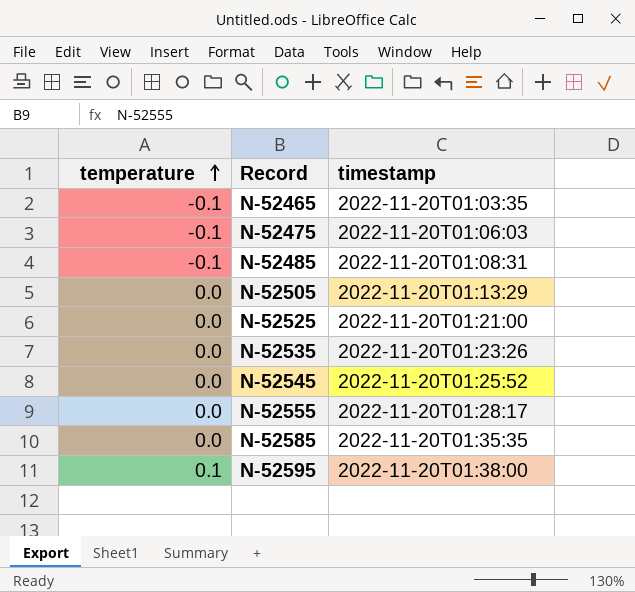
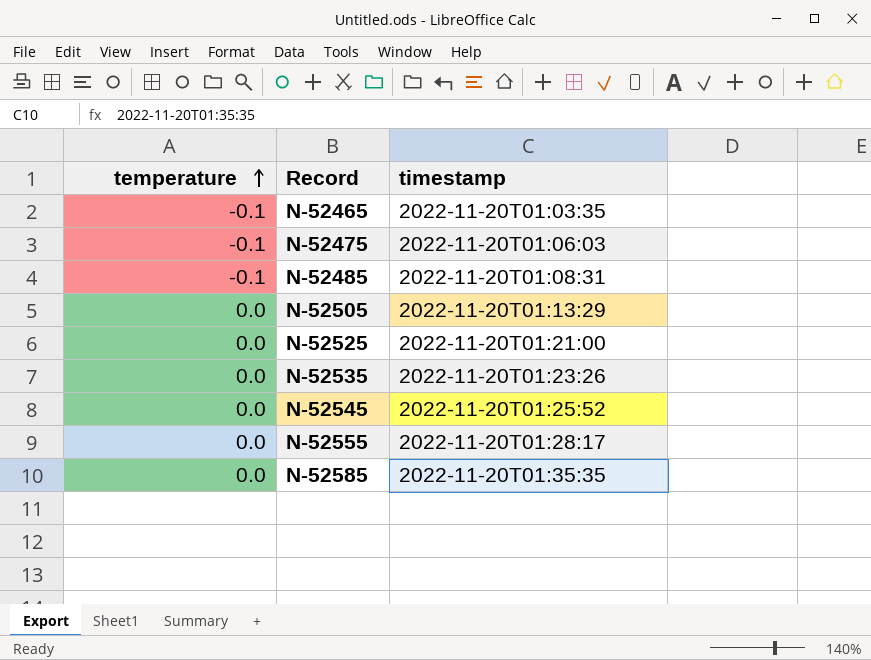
row N-52595: 0.1 | 2022-11-20T01:38:00 -> none

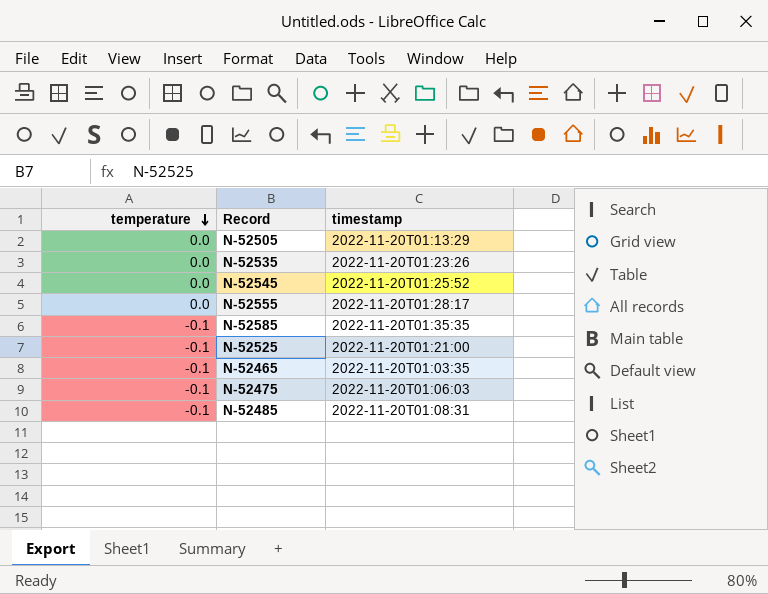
row order: temperature ascending -> temperature descending
N-52585 | temperature: 0.0 -> -0.1
N-52525 | temperature: 0.0 -> -0.1

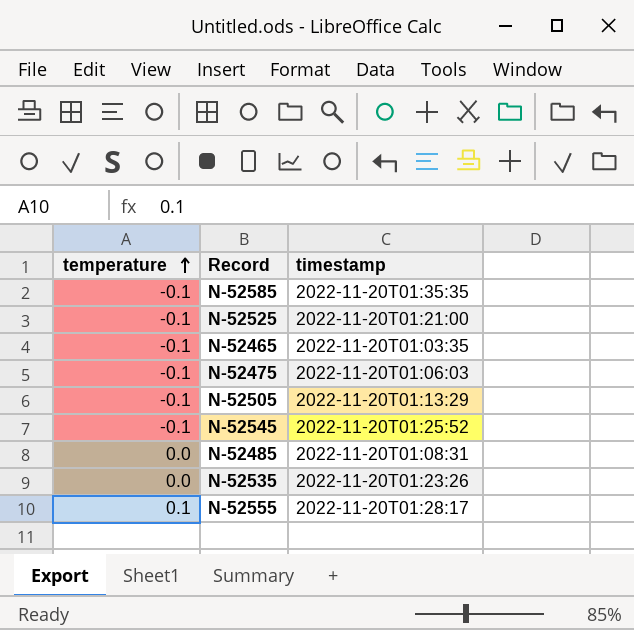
row order: temperature descending -> temperature ascending
N-52505 | temperature: 0.0 -> -0.1
N-52545 | temperature: 0.0 -> -0.1
N-52485 | temperature: -0.1 -> 0.0
N-52555 | temperature: 0.0 -> 0.1

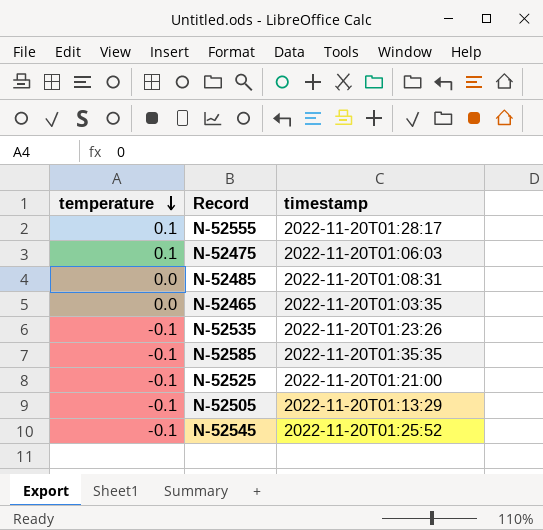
row order: temperature ascending -> temperature descending
N-52475 | temperature: -0.1 -> 0.1
N-52465 | temperature: -0.1 -> 0.0
N-52535 | temperature: 0.0 -> -0.1

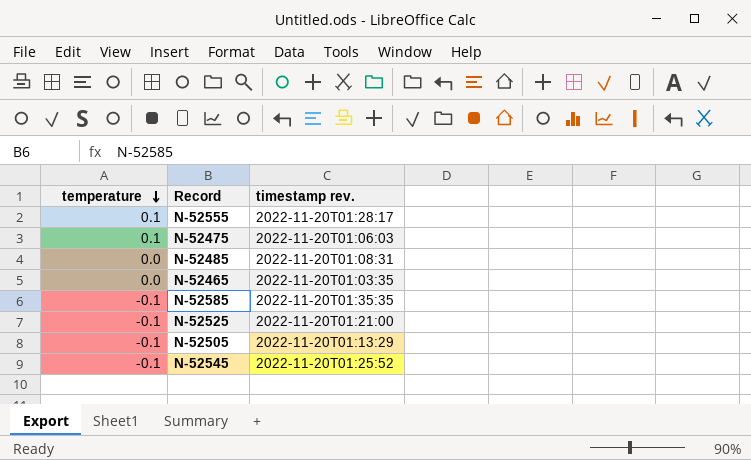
column name: timestamp -> timestamp rev.
row N-52535: -0.1 | 2022-11-20T01:23:26 -> none

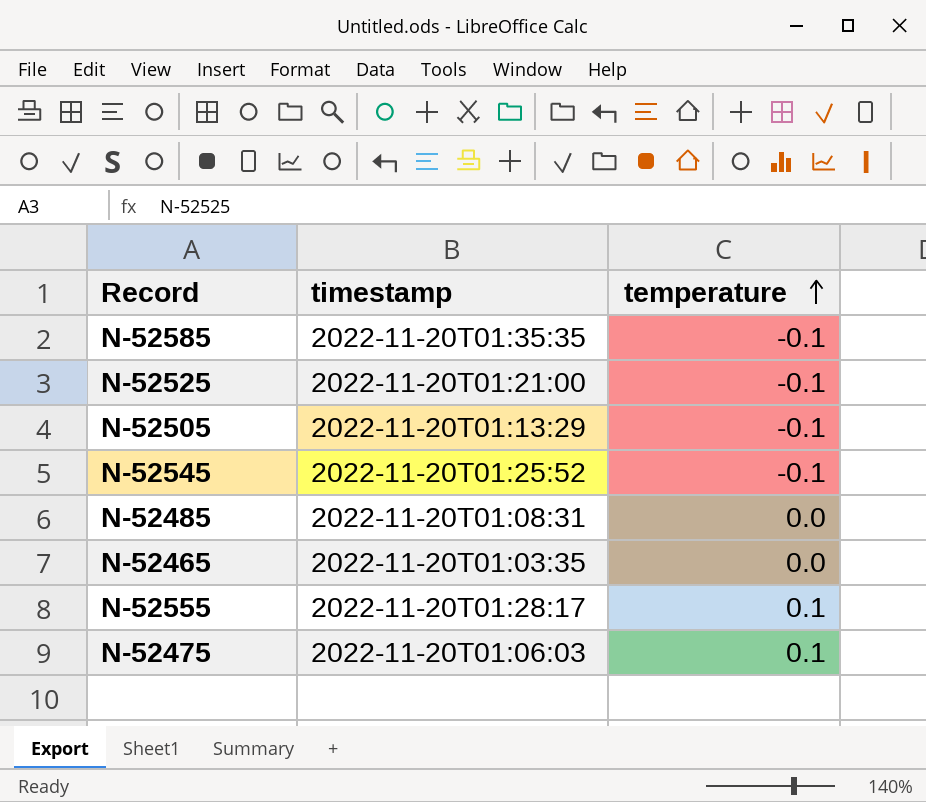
row order: temperature descending -> temperature ascending
column name: timestamp rev. -> timestamp
column temperature | position: 1 -> 3

